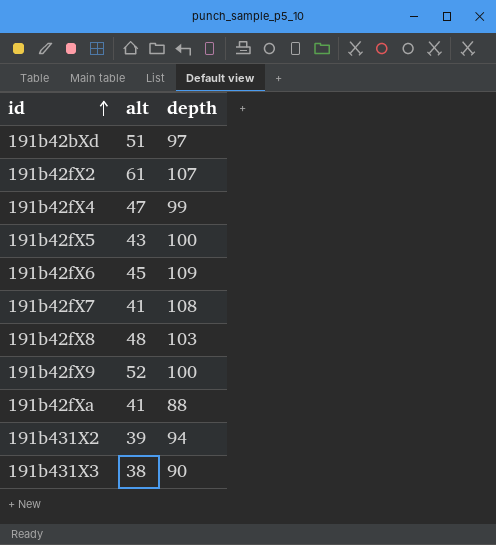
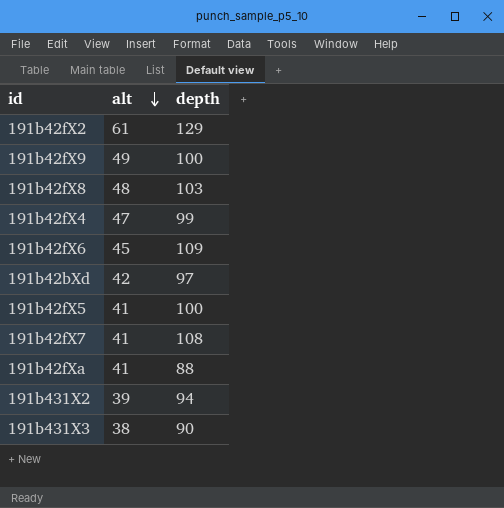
row order: id ascending -> alt descending
191b42fX2 | depth: 107 -> 129
191b42fX9 | alt: 52 -> 49
191b42bXd | alt: 51 -> 42
191b42fX5 | alt: 43 -> 41

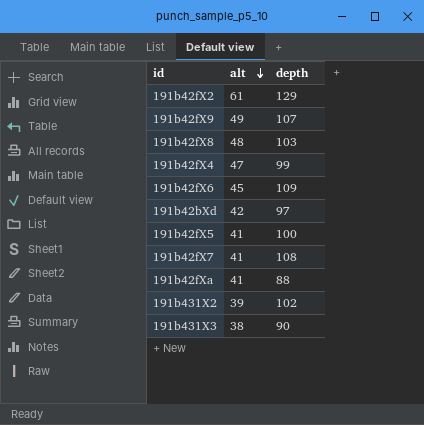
191b42fX9 | depth: 100 -> 107
191b431X2 | depth: 94 -> 102

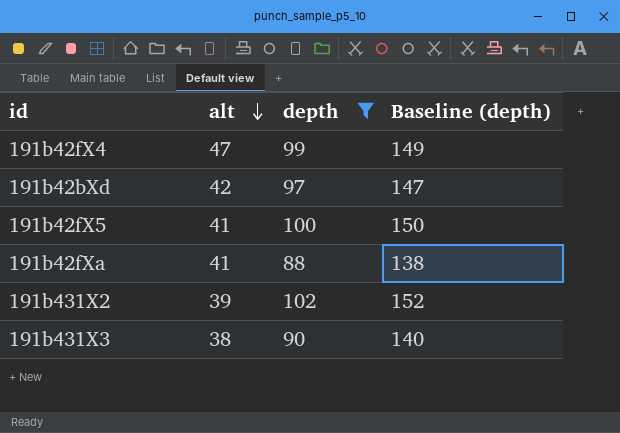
filter: none -> depth <= 102
column Baseline (depth) | formula: none -> [depth] + 50

